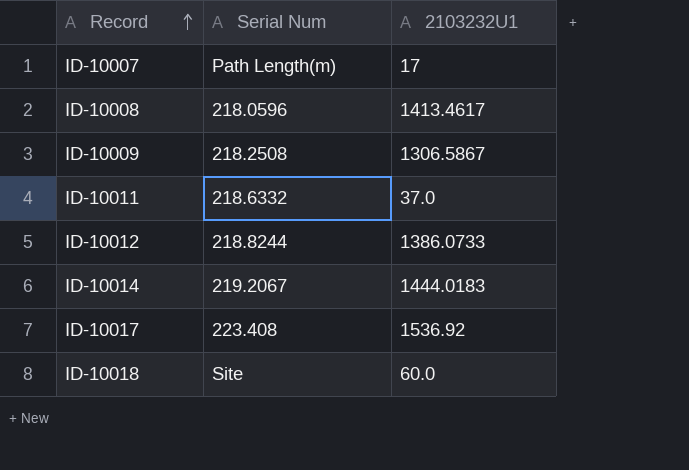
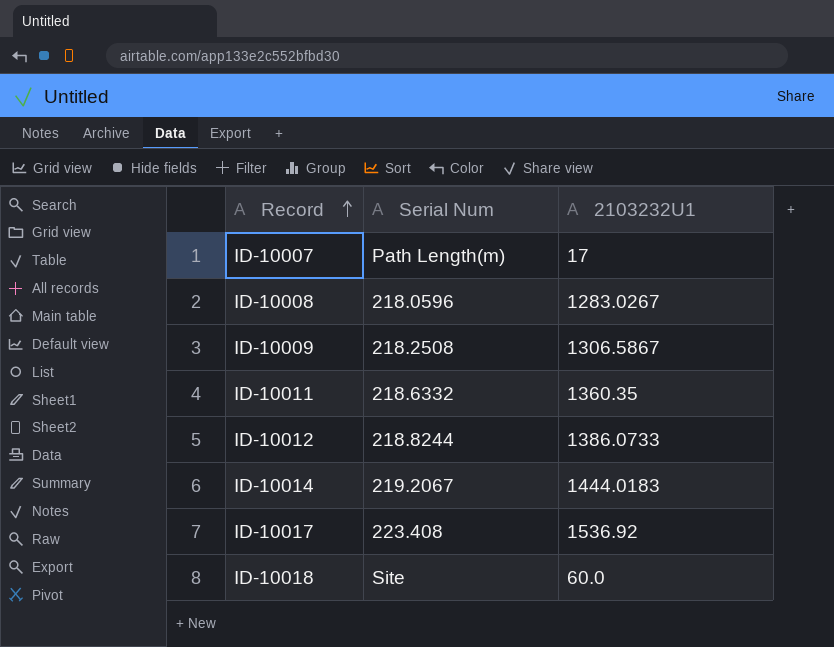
ID-10008 | 2103232U1: 1413.4617 -> 1283.0267
ID-10011 | 2103232U1: 37.0 -> 1360.35

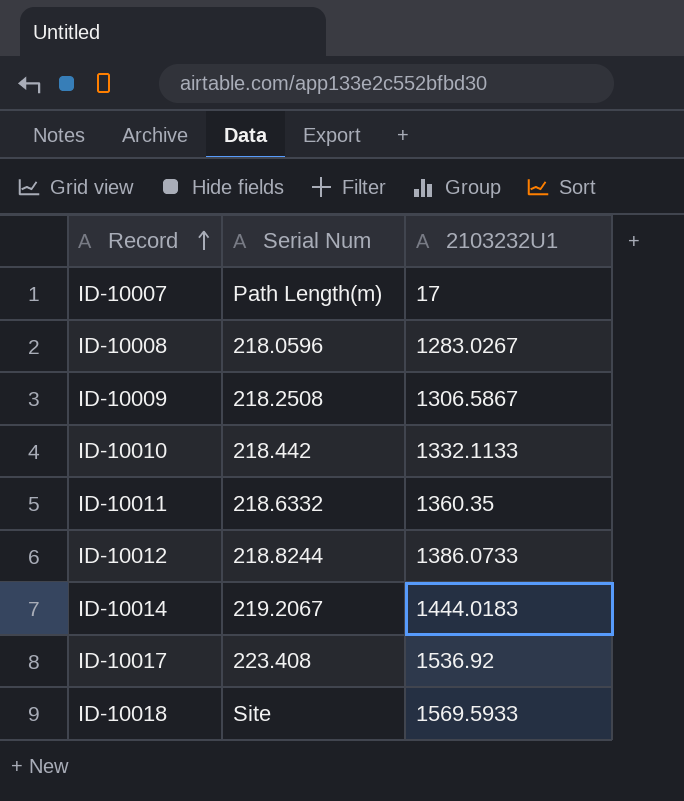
row ID-10010: none -> 218.442 | 1332.1133
ID-10018 | 2103232U1: 60.0 -> 1569.5933

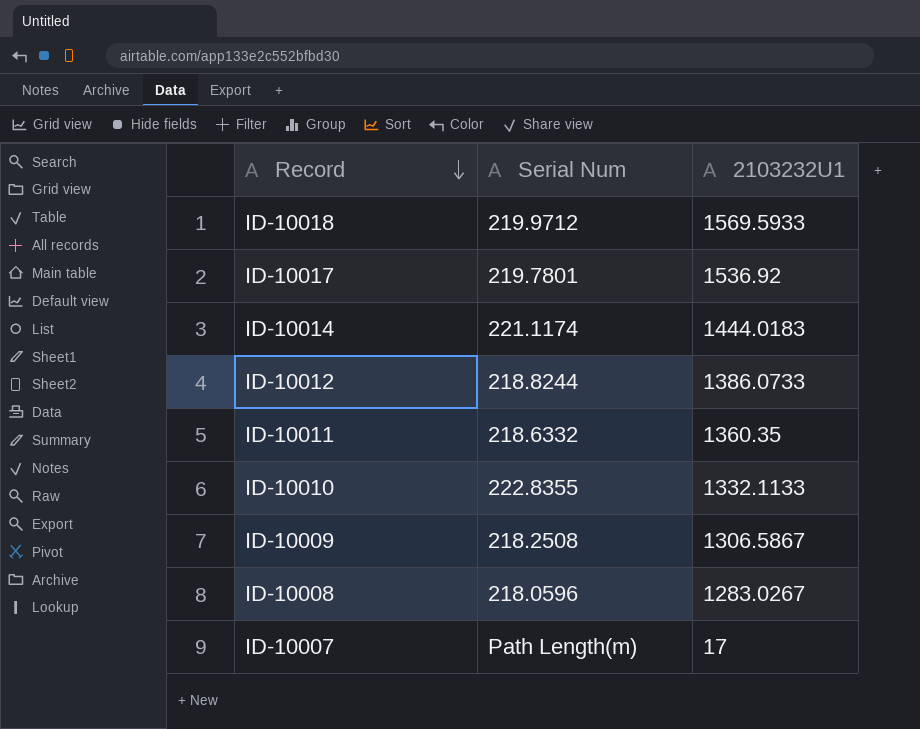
row order: Record ascending -> Record descending
ID-10018 | Serial Num: Site -> 219.9712
ID-10017 | Serial Num: 223.408 -> 219.7801
ID-10014 | Serial Num: 219.2067 -> 221.1174
ID-10010 | Serial Num: 218.442 -> 222.8355

